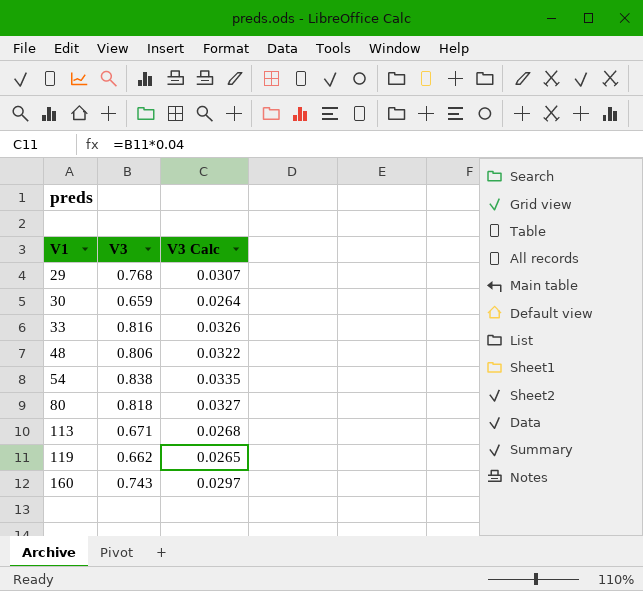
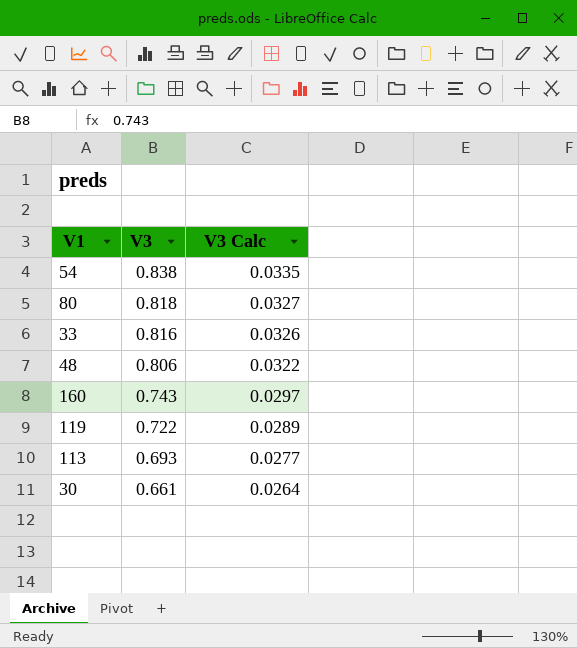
row order: V1 ascending -> V3 descending
row 29: 0.768 | 0.0307 -> none
119 | V3: 0.662 -> 0.722
119 | V3 Calc: 0.0265 -> 0.0289
113 | V3: 0.671 -> 0.693
113 | V3 Calc: 0.0268 -> 0.0277
30 | V3: 0.659 -> 0.661

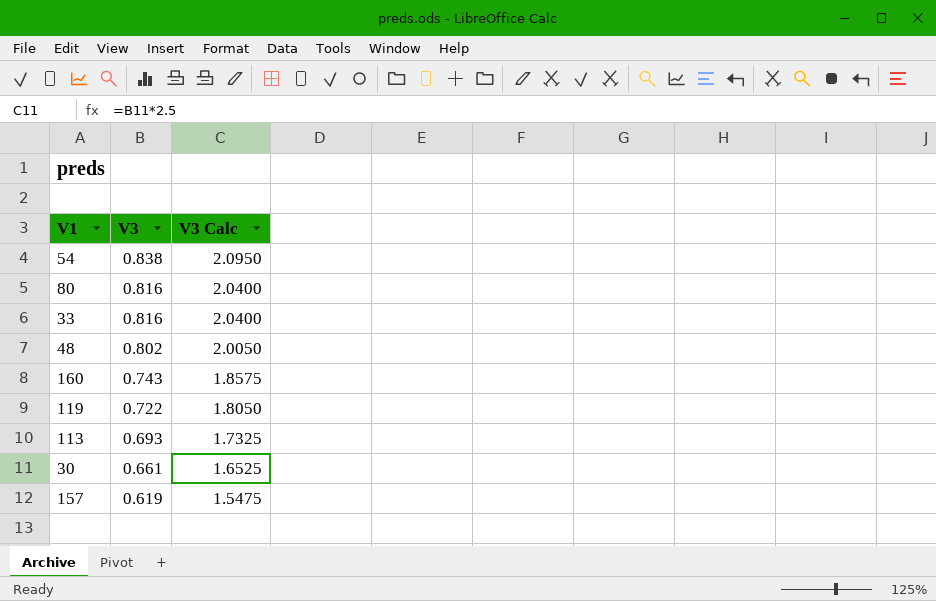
column V3 Calc | formula: [V3] * 0.04 -> [V3] * 2.5
80 | V3: 0.818 -> 0.816
48 | V3: 0.806 -> 0.802
row 157: none -> 0.619 | 1.5475

